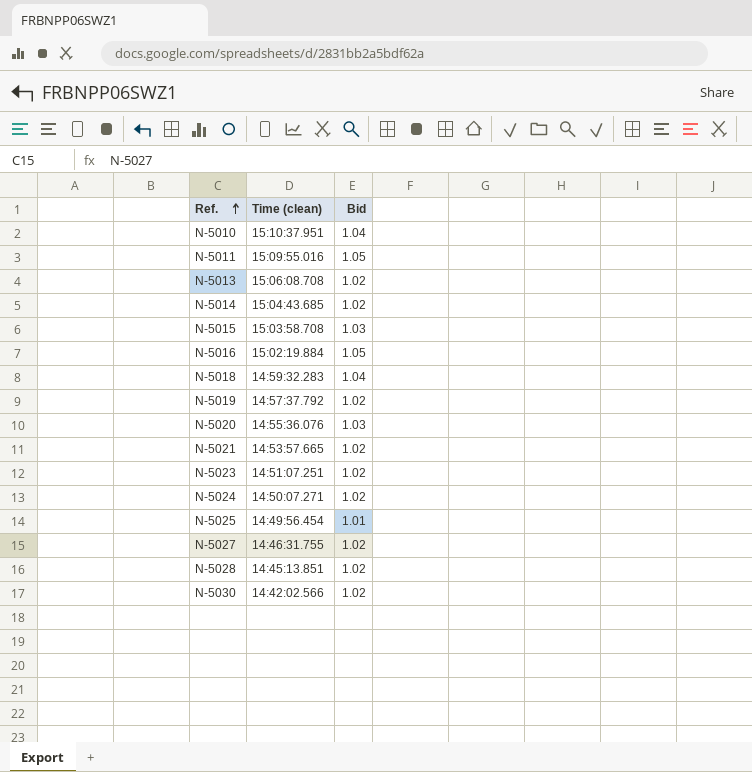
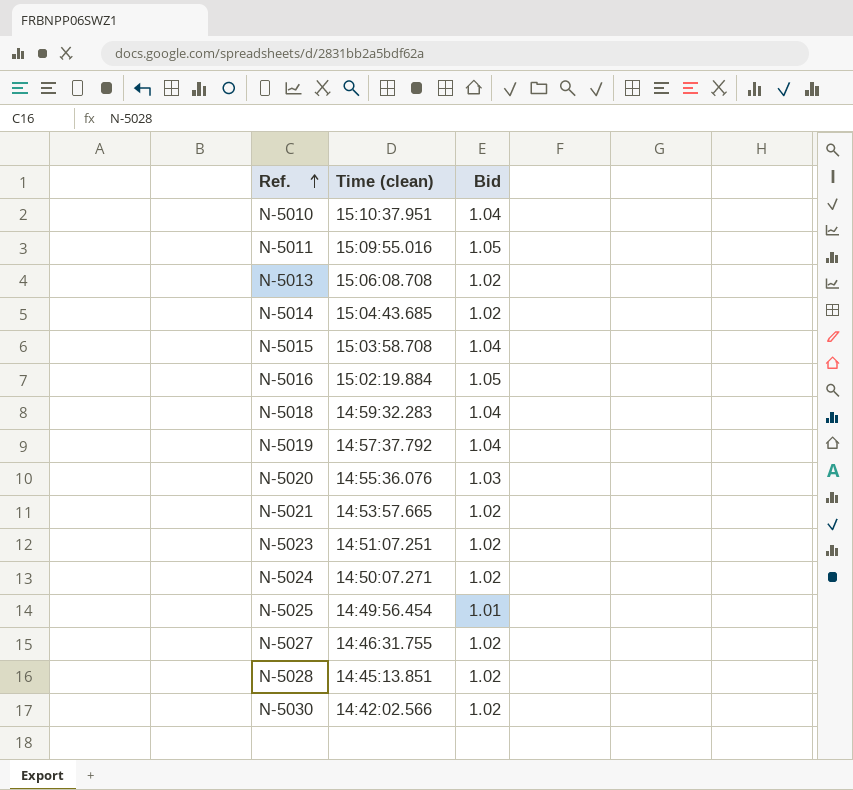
N-5015 | Bid: 1.03 -> 1.04
N-5019 | Bid: 1.02 -> 1.04

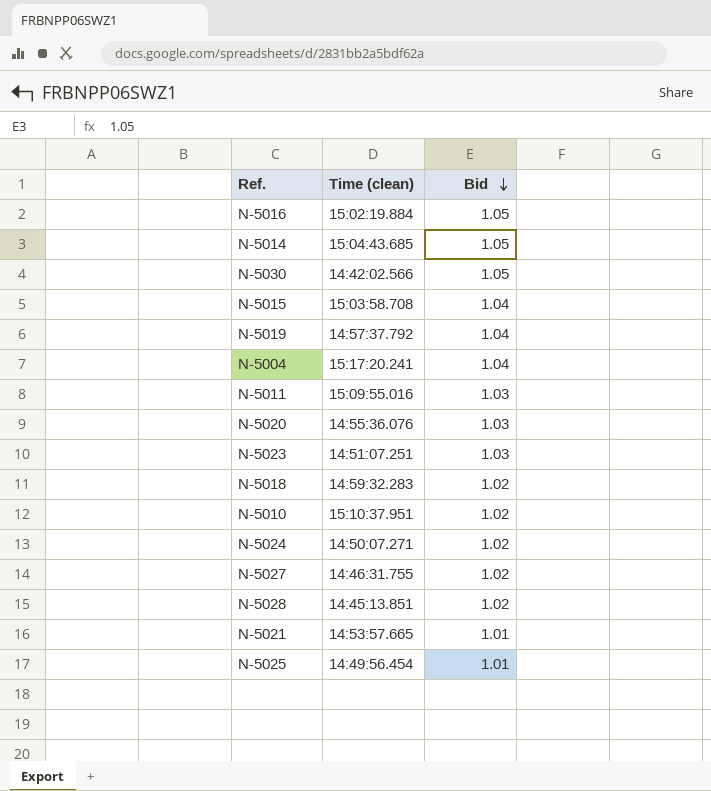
row order: Ref. ascending -> Bid descending
row N-5013: 15:06:08.708 | 1.02 -> none
N-5014 | Bid: 1.02 -> 1.05
N-5030 | Bid: 1.02 -> 1.05
row N-5004: none -> 15:17:20.241 | 1.04
N-5011 | Bid: 1.05 -> 1.03
N-5023 | Bid: 1.02 -> 1.03
N-5018 | Bid: 1.04 -> 1.02
N-5010 | Bid: 1.04 -> 1.02
N-5021 | Bid: 1.02 -> 1.01

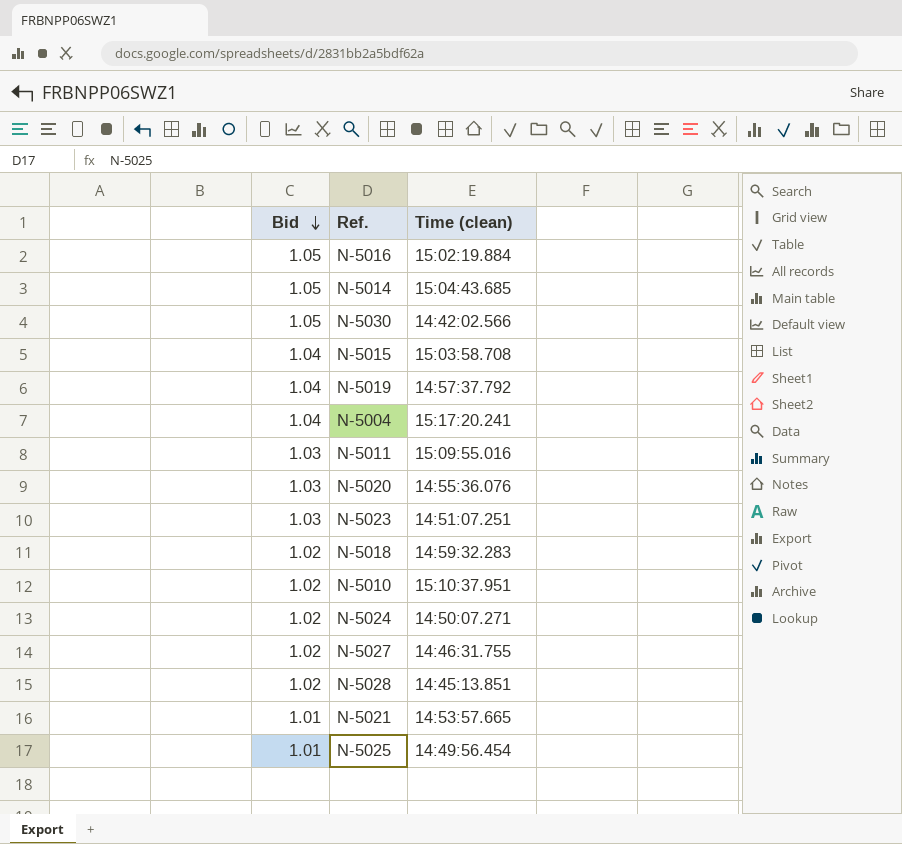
column Bid | position: 3 -> 1

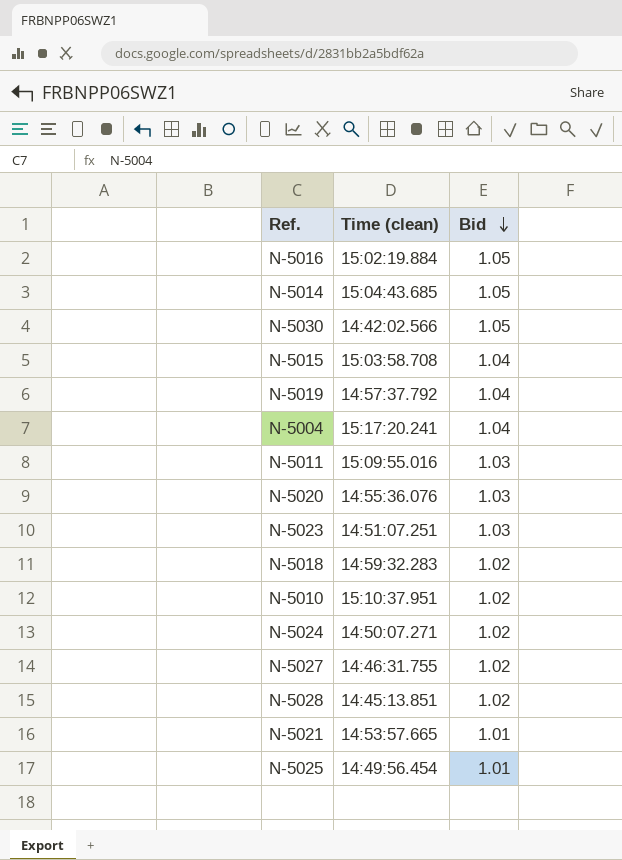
column Bid | position: 1 -> 3

